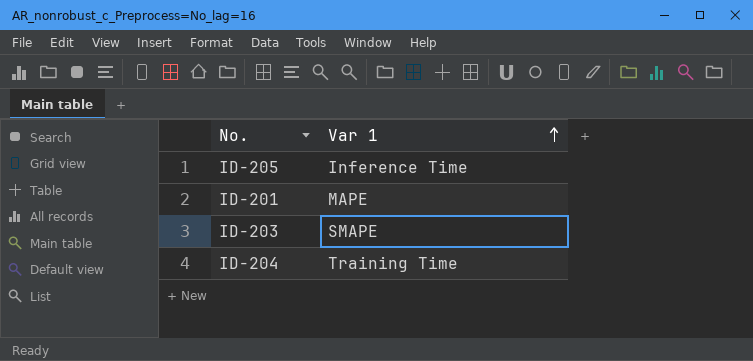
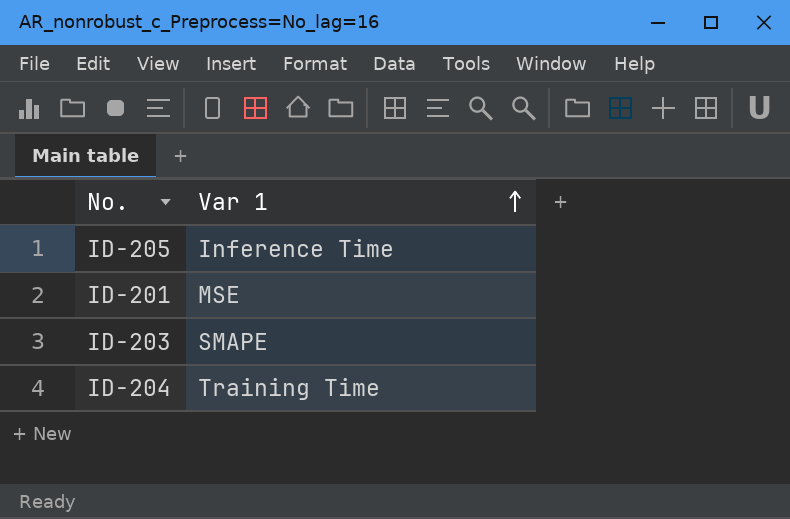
ID-201 | Var 1: MAPE -> MSE

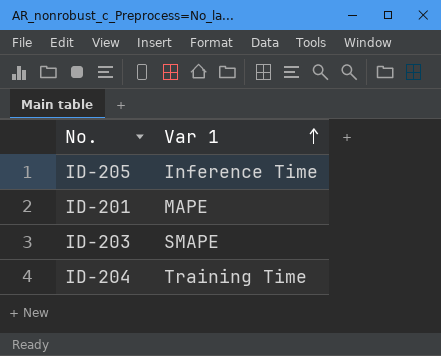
ID-201 | Var 1: MSE -> MAPE

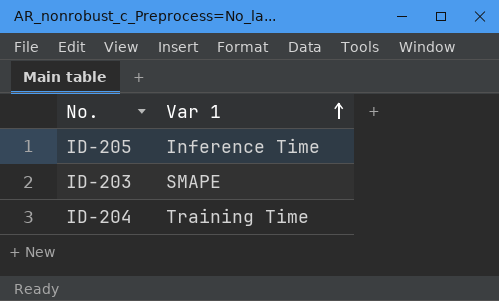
row ID-201: MAPE -> none

